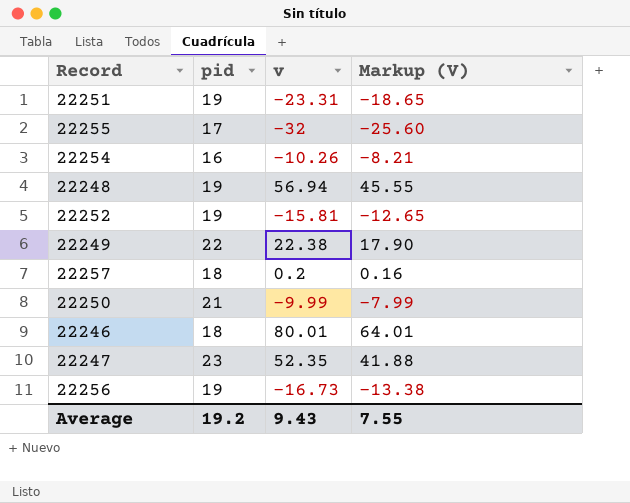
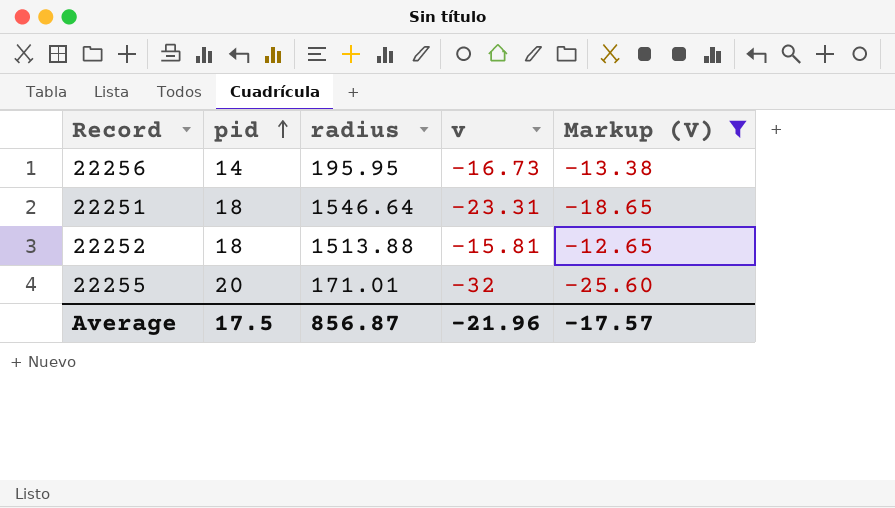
filter: none -> Markup (V) <= -12.65
row order: none -> pid ascending
column radius | position: none -> 3
22256 | pid: 19 -> 14
22251 | pid: 19 -> 18
22252 | pid: 19 -> 18
22255 | pid: 17 -> 20
Average | pid: 19.2 -> 17.5
Average | v: 9.43 -> -21.96
Average | Markup (V): 7.55 -> -17.57

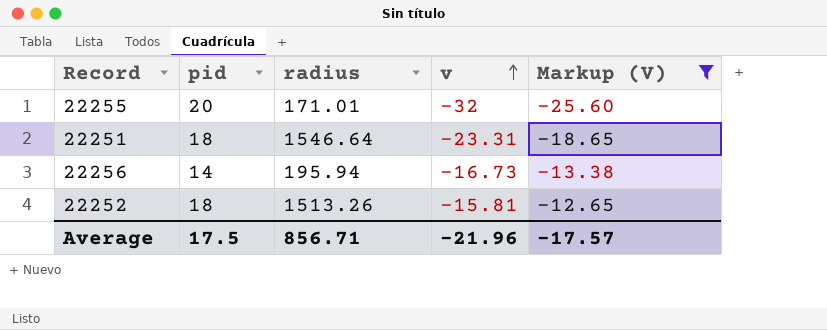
row order: pid ascending -> v ascending
22256 | radius: 195.95 -> 195.94
22252 | radius: 1513.88 -> 1513.26
Average | radius: 856.87 -> 856.71

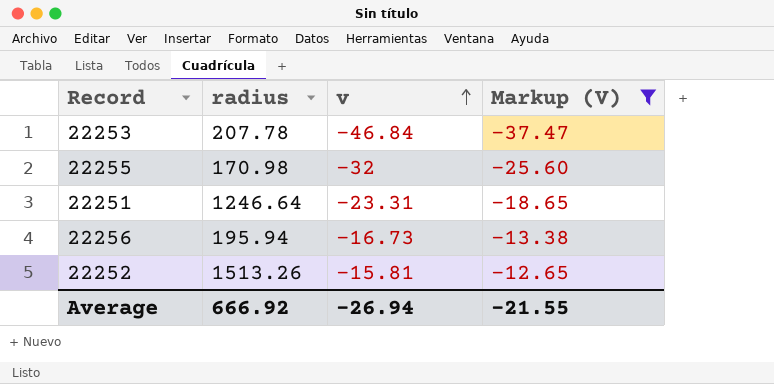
column pid | position: 2 -> none
row 22253: none -> 207.78 | -46.84 | -37.47
22255 | radius: 171.01 -> 170.98
22251 | radius: 1546.64 -> 1246.64
Average | radius: 856.71 -> 666.92
Average | v: -21.96 -> -26.94
Average | Markup (V): -17.57 -> -21.55

